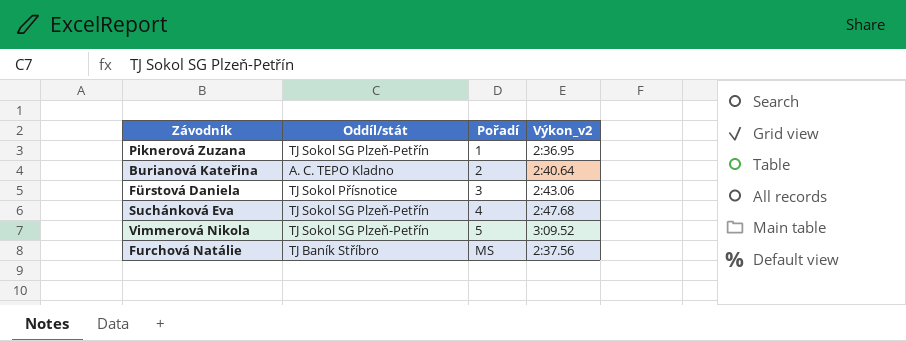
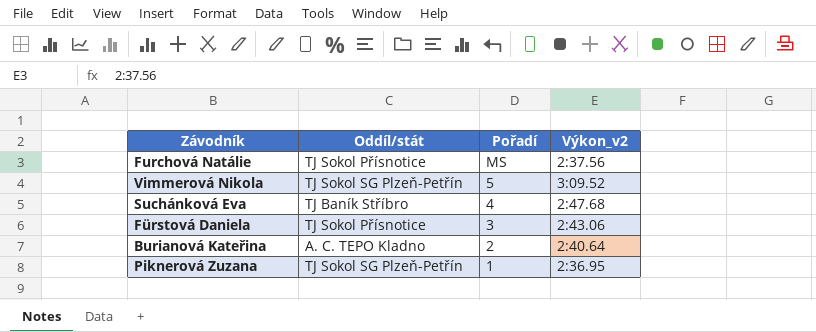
row order: Pořadí ascending -> Pořadí descending
Furchová Natálie | Oddíl/stát: TJ Baník Stříbro -> TJ Sokol Přísnotice
Suchánková Eva | Oddíl/stát: TJ Sokol SG Plzeň-Petřín -> TJ Baník Stříbro

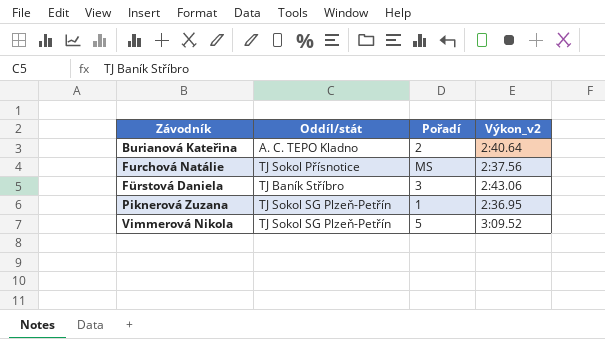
row order: Pořadí descending -> Závodník ascending
row Suchánková Eva: TJ Baník Stříbro | 4 | 2:47.68 -> none
Fürstová Daniela | Oddíl/stát: TJ Sokol Přísnotice -> TJ Baník Stříbro

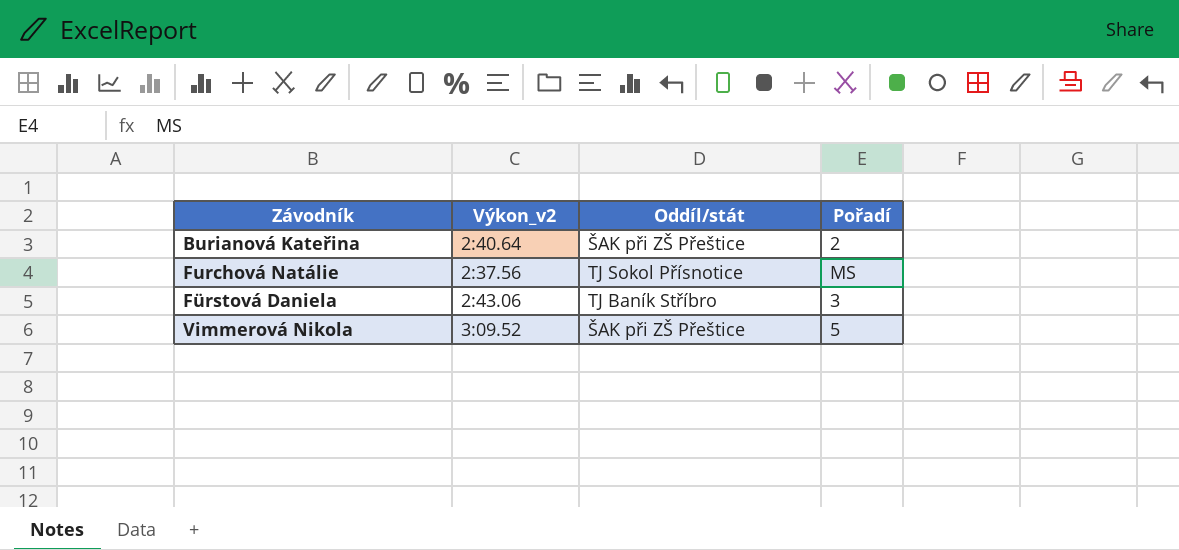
column Výkon_v2 | position: 4 -> 2
row Piknerová Zuzana: TJ Sokol SG Plzeň-Petřín | 1 | 2:36.95 -> none
Burianová Kateřina | Oddíl/stát: A. C. TEPO Kladno -> ŠAK při ZŠ Přeštice
Vimmerová Nikola | Oddíl/stát: TJ Sokol SG Plzeň-Petřín -> ŠAK při ZŠ Přeštice

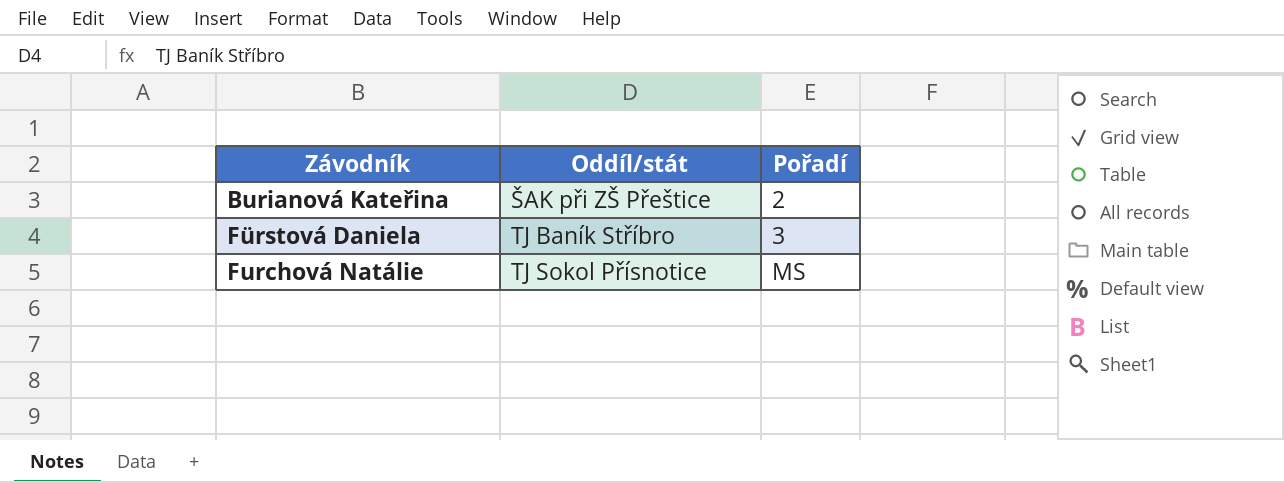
row order: Závodník ascending -> Oddíl/stát ascending
column Výkon_v2 | position: 2 -> none
row Vimmerová Nikola: 3:09.52 | ŠAK při ZŠ Přeštice | 5 -> none

